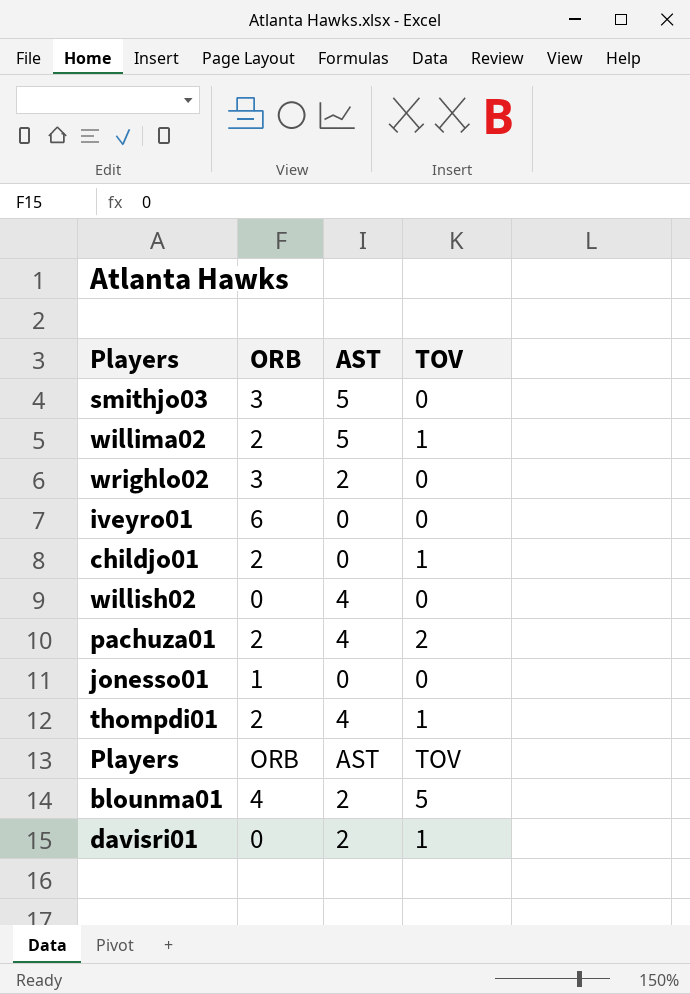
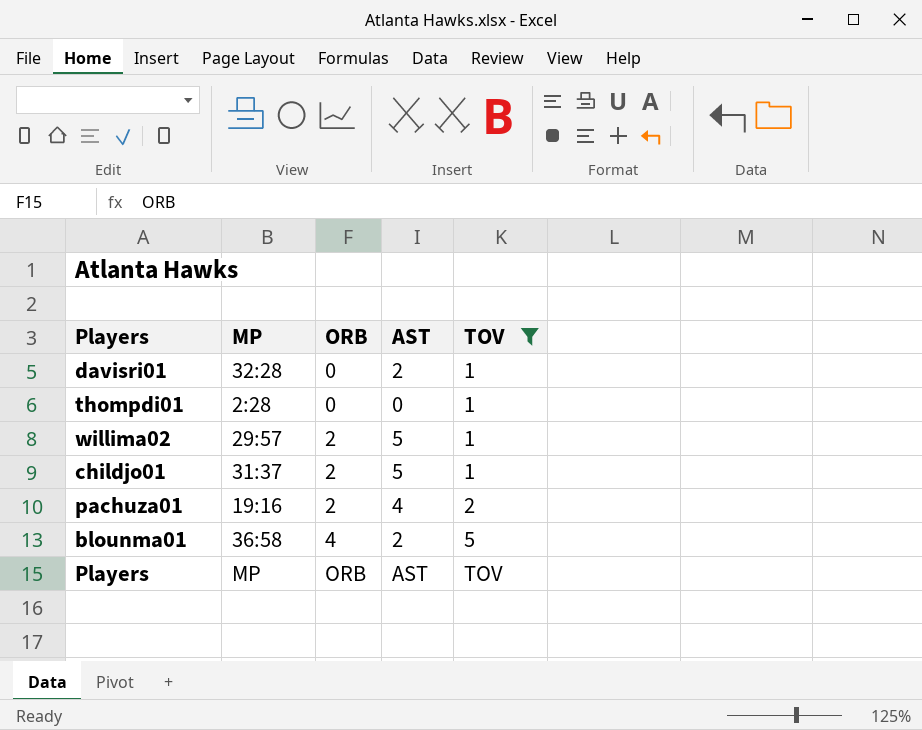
filter: none -> TOV != 0
row order: none -> ORB ascending
column MP | position: none -> 2
thompdi01 | ORB: 2 -> 0
thompdi01 | AST: 4 -> 0
childjo01 | AST: 0 -> 5

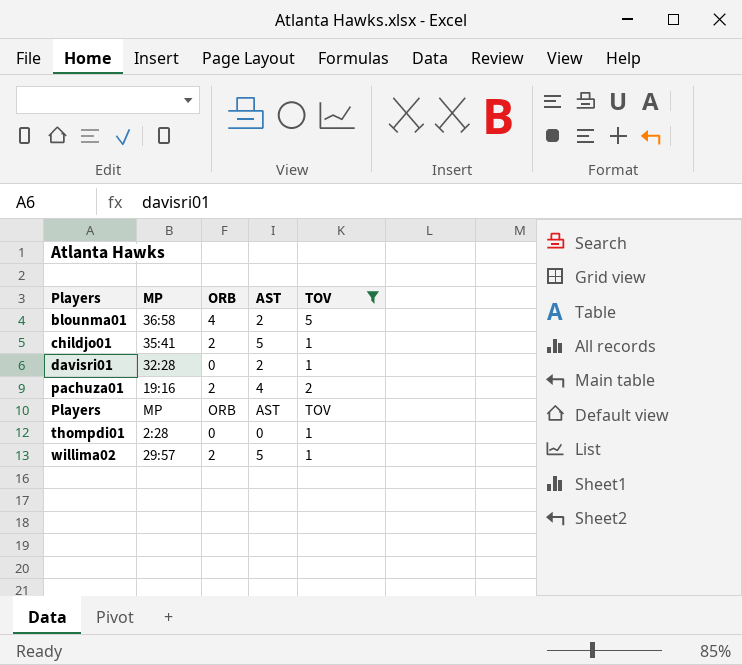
row order: ORB ascending -> Players ascending
childjo01 | MP: 31:37 -> 35:41

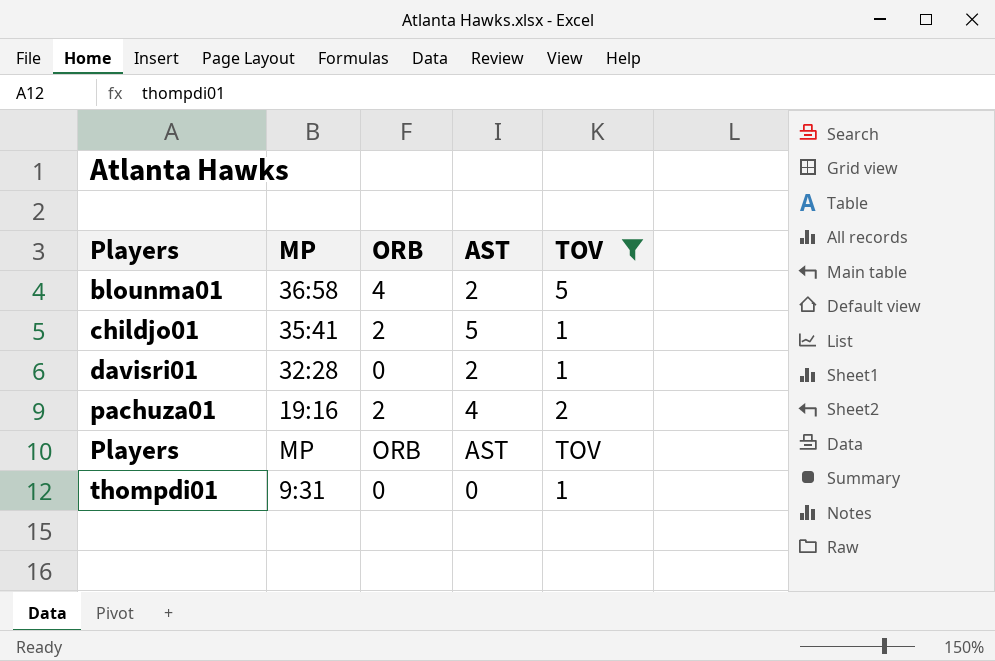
row willima02: 29:57 | 2 | 5 | 1 -> none
thompdi01 | MP: 2:28 -> 9:31

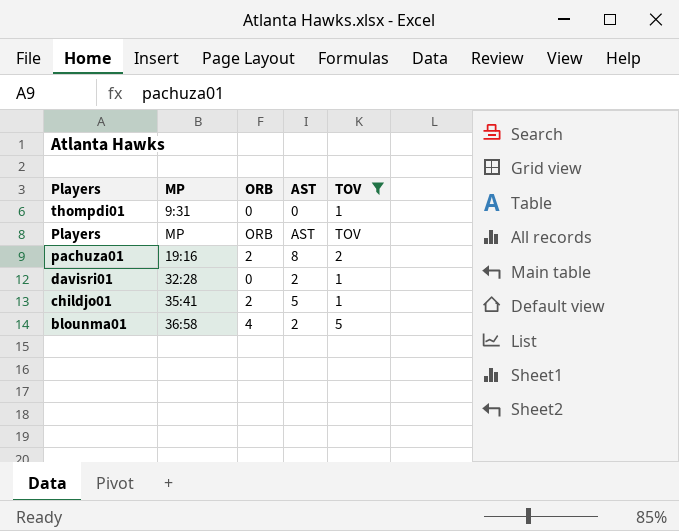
row order: Players ascending -> Players descending
pachuza01 | AST: 4 -> 8

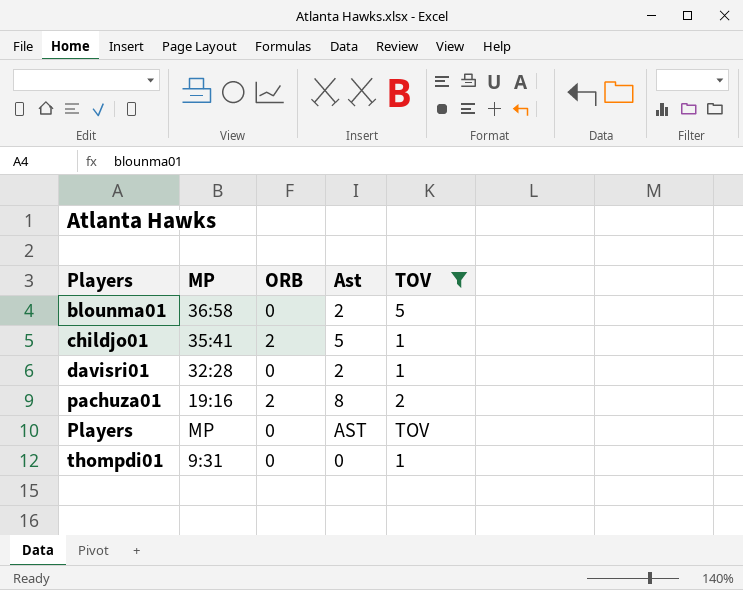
row order: Players descending -> Players ascending
column name: AST -> Ast
blounma01 | ORB: 4 -> 0
Players | ORB: ORB -> 0

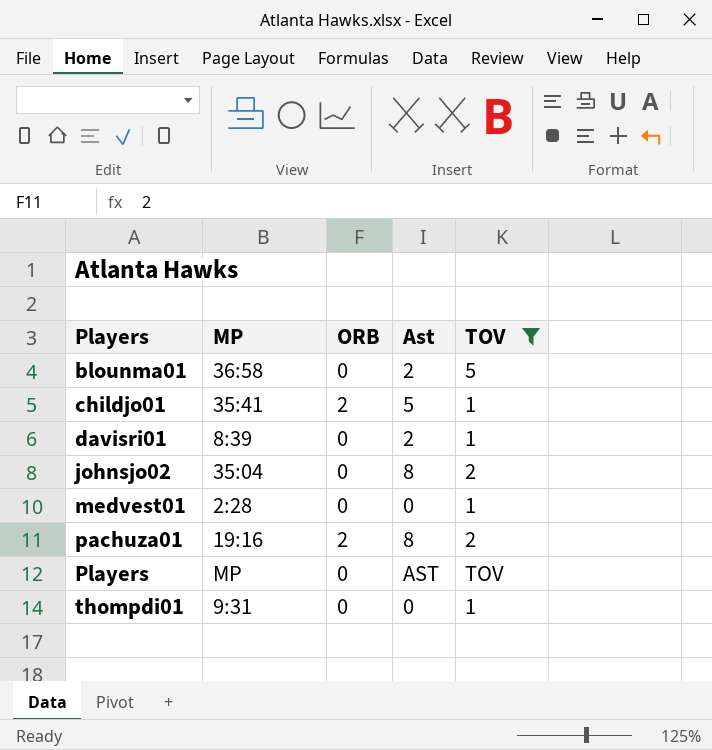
davisri01 | MP: 32:28 -> 8:39
row johnsjo02: none -> 35:04 | 0 | 8 | 2
row medvest01: none -> 2:28 | 0 | 0 | 1

